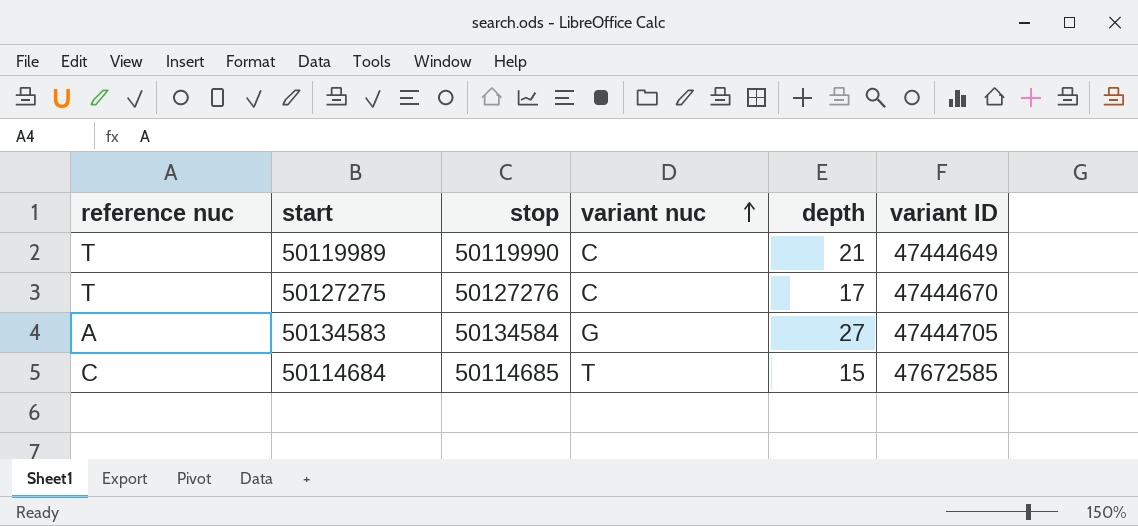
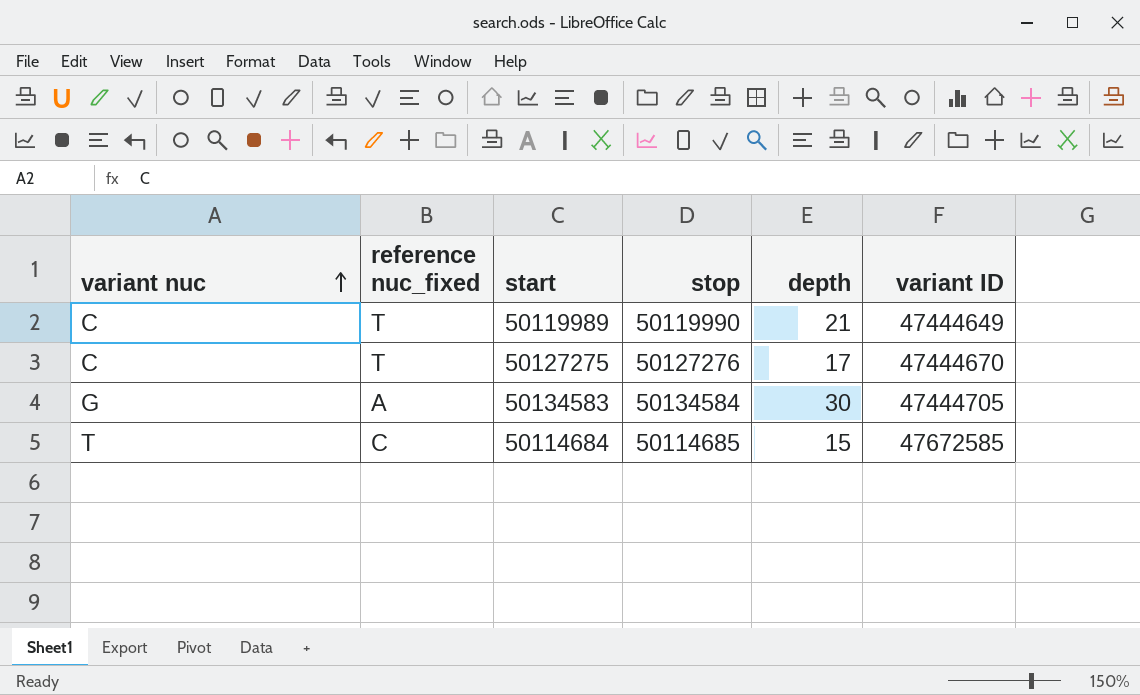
column variant nuc | position: 4 -> 1
column name: reference nuc -> reference nuc_fixed
50134583 | depth: 27 -> 30

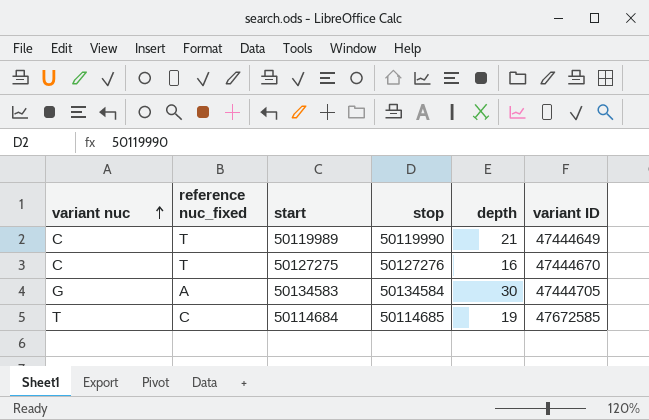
50127275 | depth: 17 -> 16
50114684 | depth: 15 -> 19

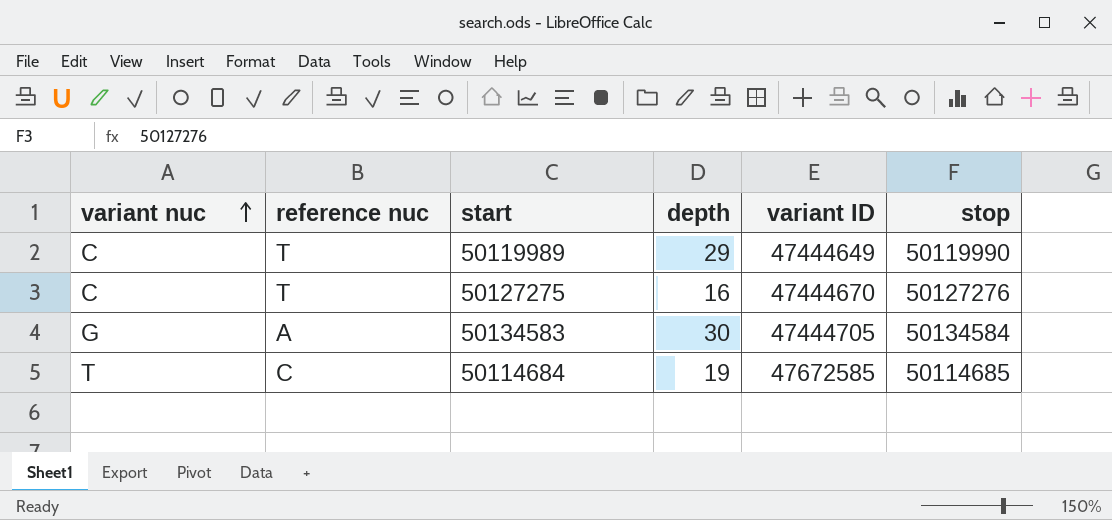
column name: reference nuc_fixed -> reference nuc
column stop | position: 4 -> 6
50119989 | depth: 21 -> 29

